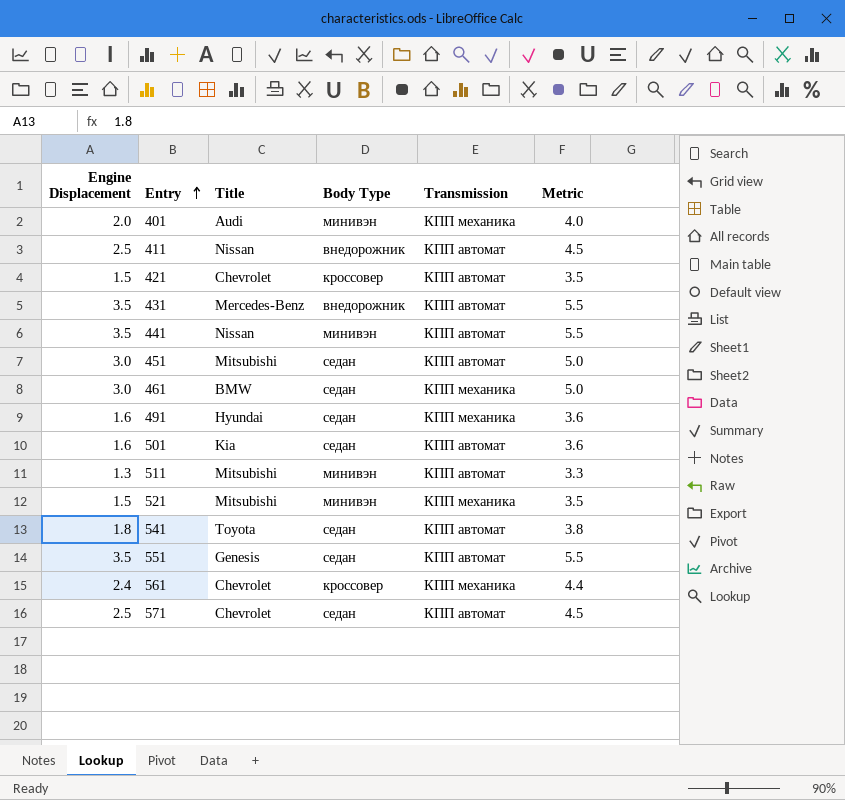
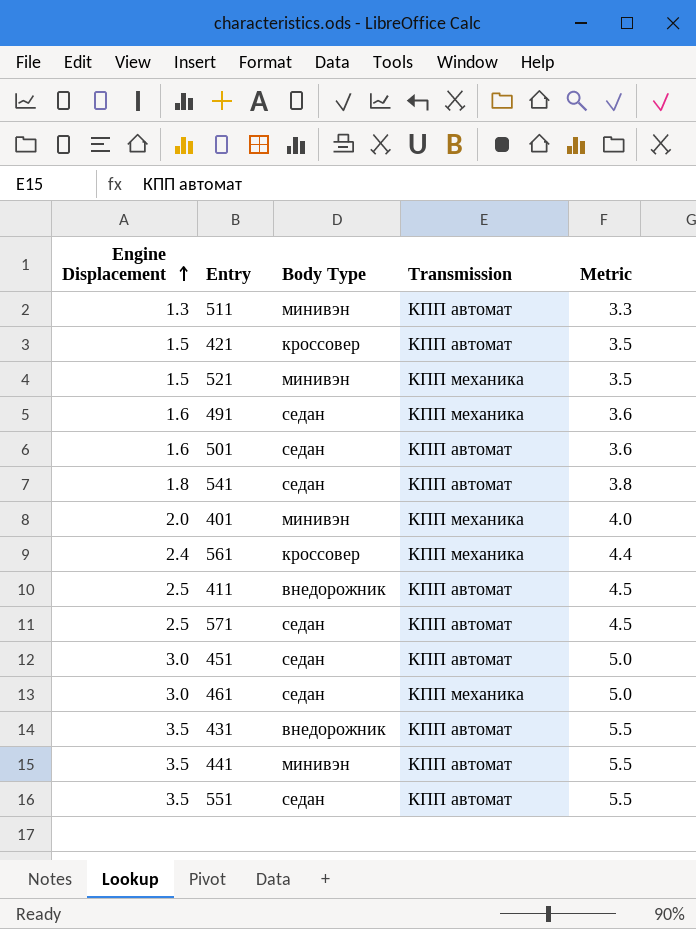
row order: Entry ascending -> Engine Displacement ascending
column Title | position: 3 -> none

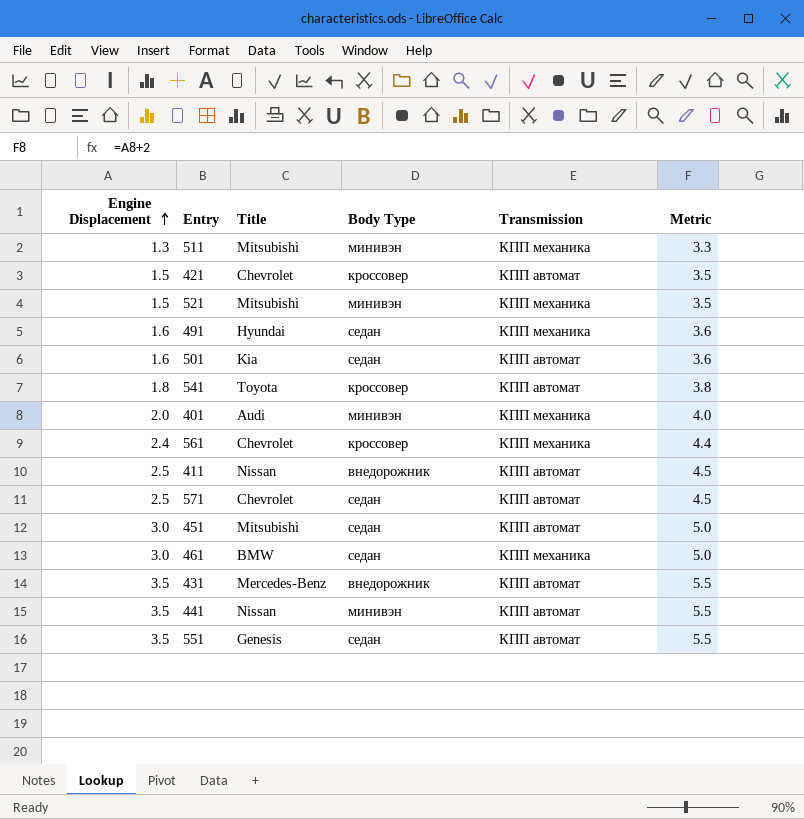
column Title | position: none -> 3
511 | Transmission: КПП автомат -> КПП механика
541 | Body Type: седан -> кроссовер

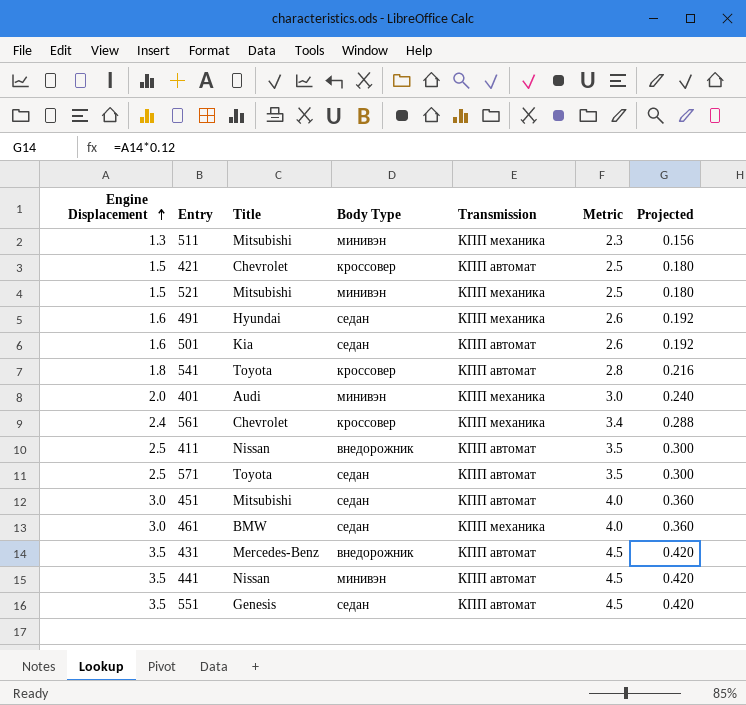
column Metric | formula: [Engine Displacement] + 2 -> [Engine Displacement] + 1
column Projected | formula: none -> [Engine Displacement] * 0.12
571 | Title: Chevrolet -> Toyota

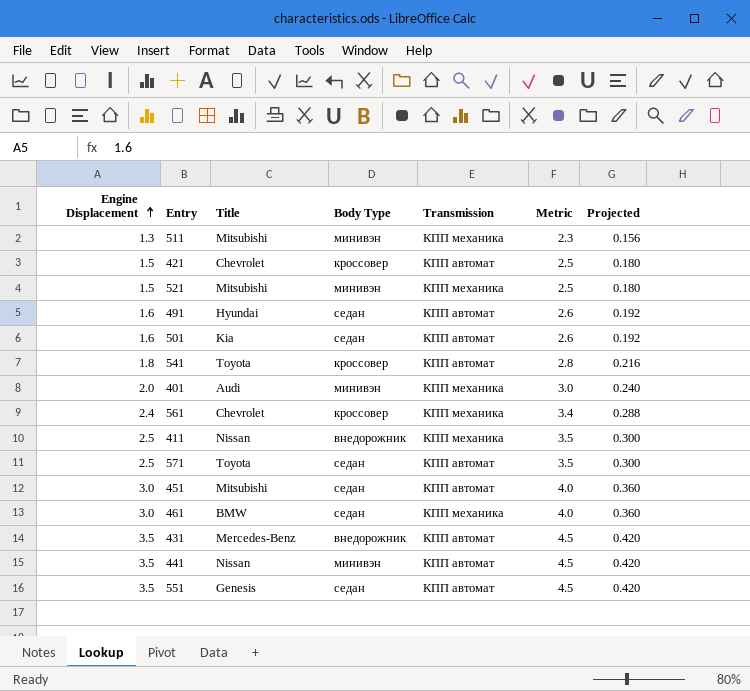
491 | Transmission: КПП механика -> КПП автомат
411 | Transmission: КПП автомат -> КПП механика

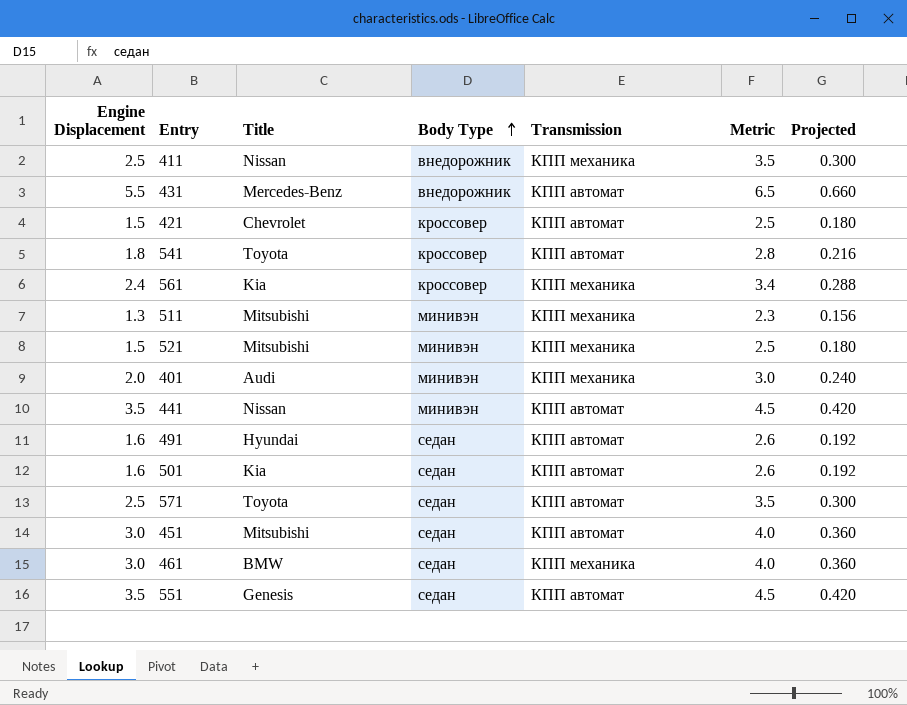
row order: Engine Displacement ascending -> Body Type ascending
431 | Engine Displacement: 3.5 -> 5.5
431 | Metric: 4.5 -> 6.5
431 | Projected: 0.420 -> 0.660
561 | Title: Chevrolet -> Kia

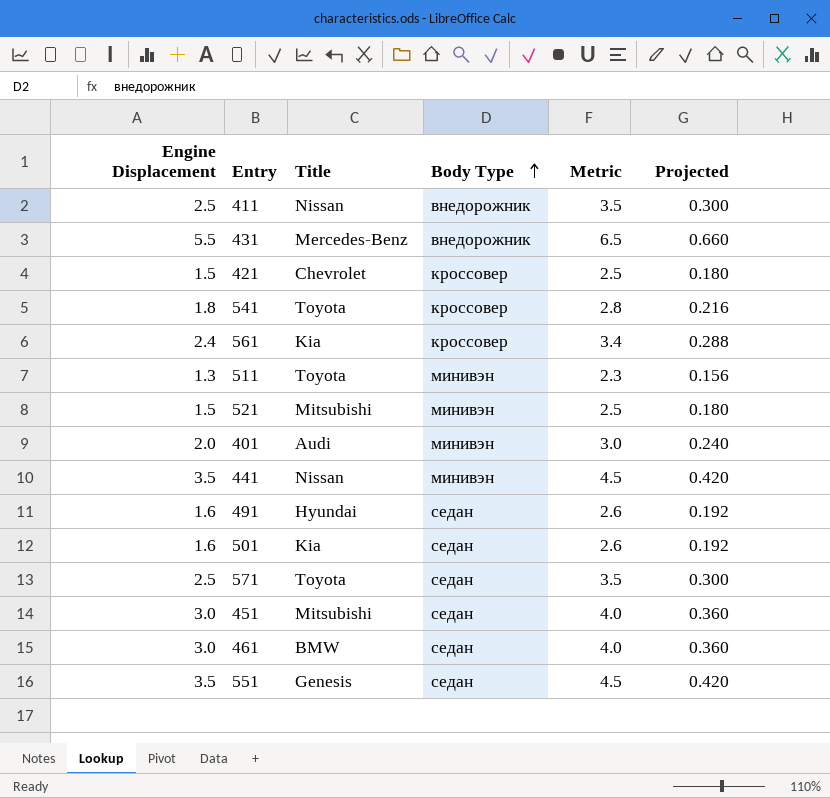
column Transmission | position: 5 -> none
511 | Title: Mitsubishi -> Toyota

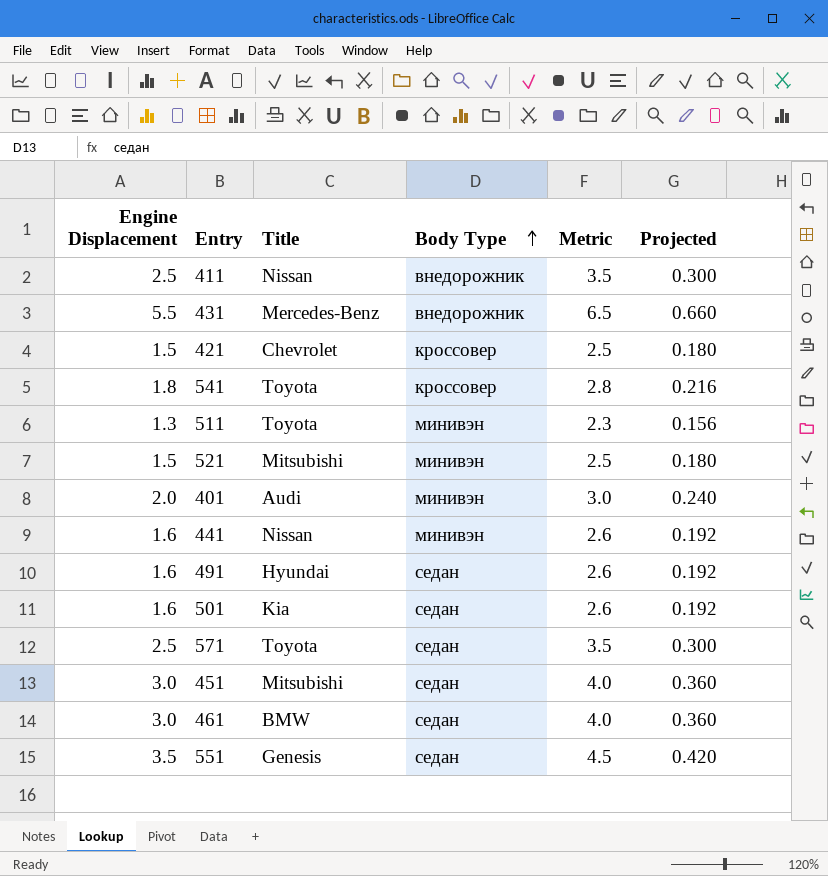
row 561: 2.4 | Kia | кроссовер | 3.4 | 0.288 -> none
441 | Engine Displacement: 3.5 -> 1.6
441 | Metric: 4.5 -> 2.6
441 | Projected: 0.420 -> 0.192

